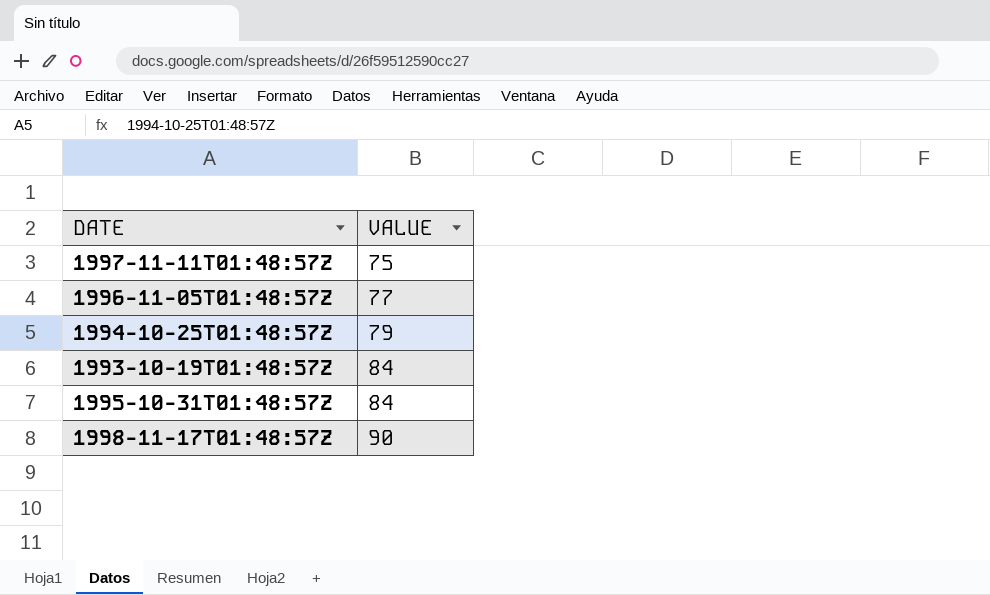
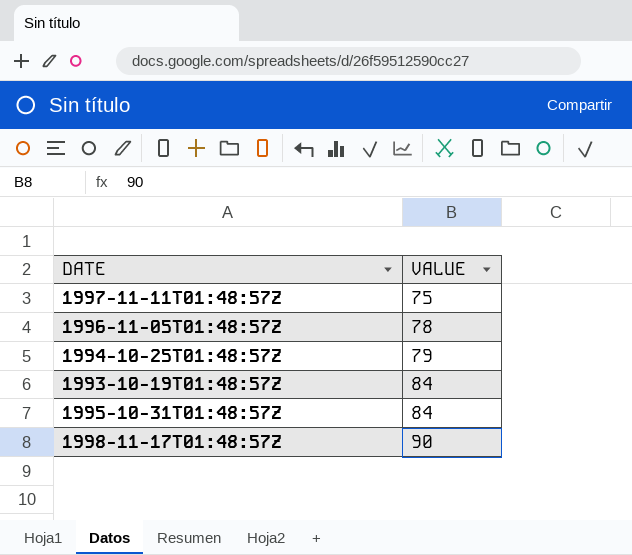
1996-11-05T01:48:57Z | VALUE: 77 -> 78

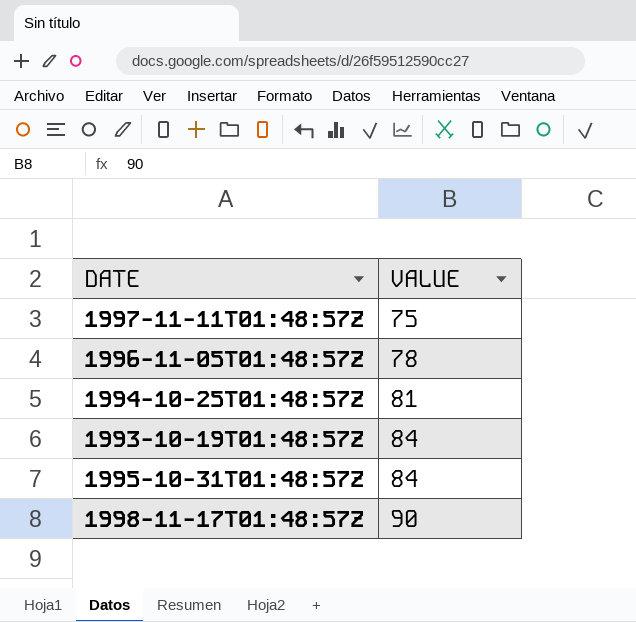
1994-10-25T01:48:57Z | VALUE: 79 -> 81

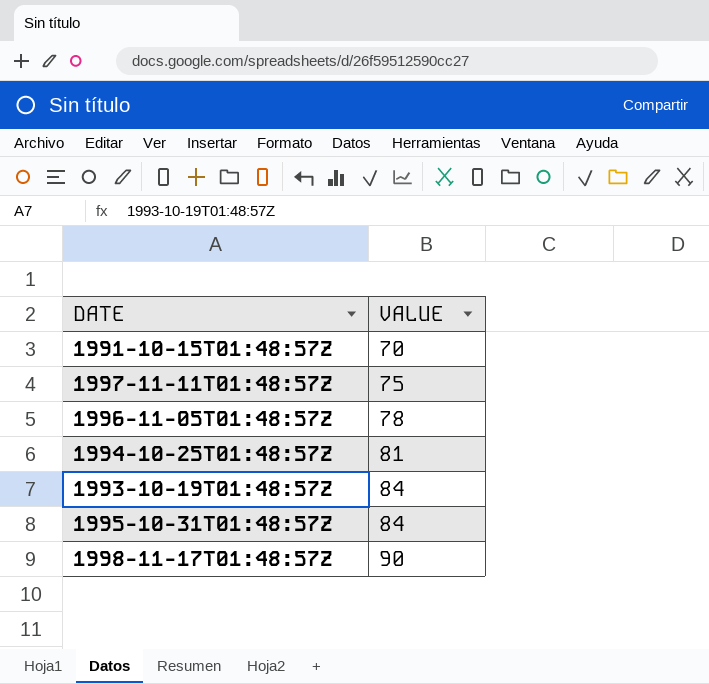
row 1991-10-15T01:48:57Z: none -> 70

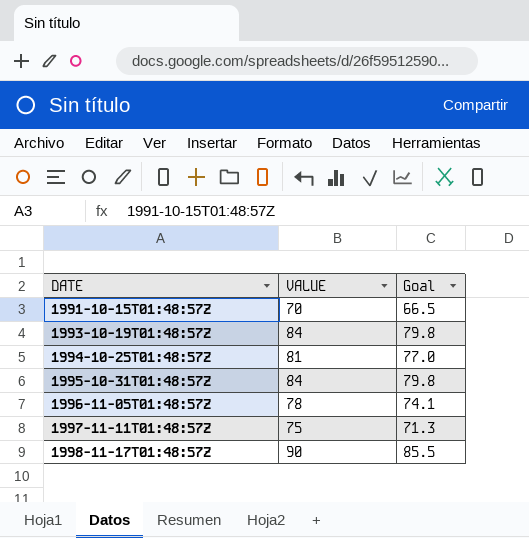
row order: VALUE ascending -> DATE ascending
column Goal | formula: none -> [VALUE] * 0.95

